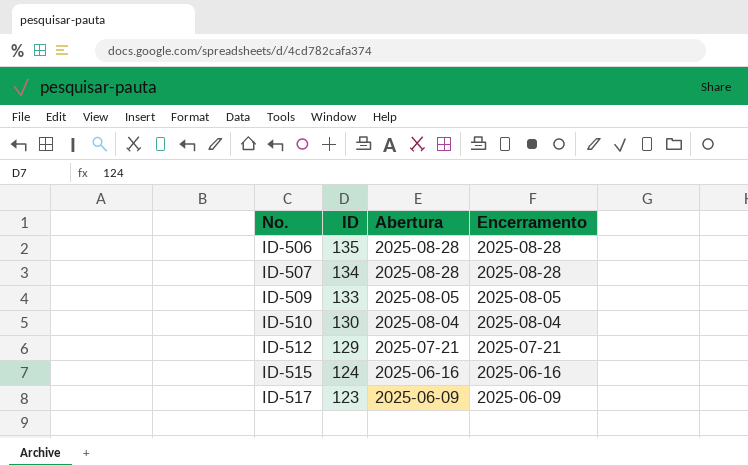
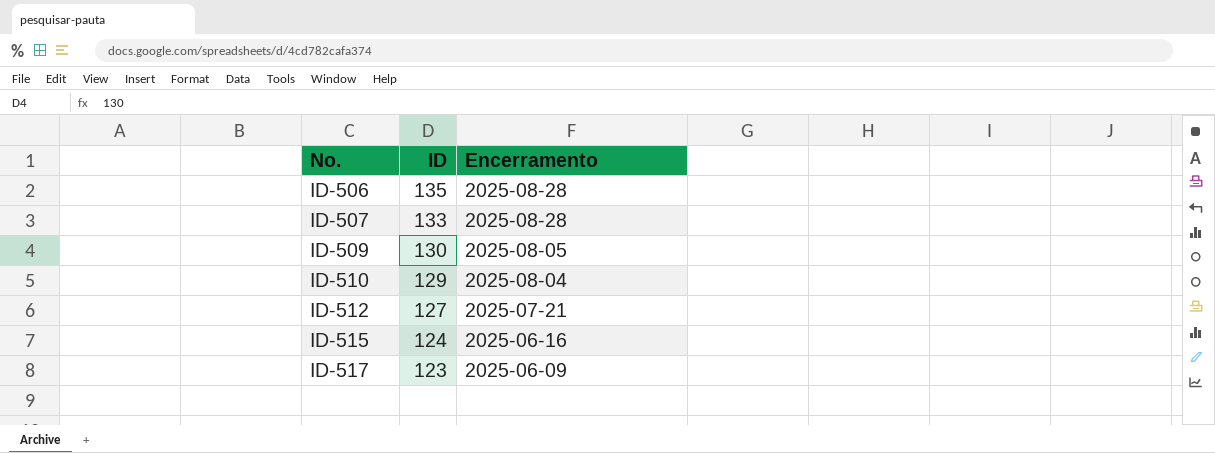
column Abertura | position: 3 -> none
ID-507 | ID: 134 -> 133
ID-509 | ID: 133 -> 130
ID-510 | ID: 130 -> 129
ID-512 | ID: 129 -> 127

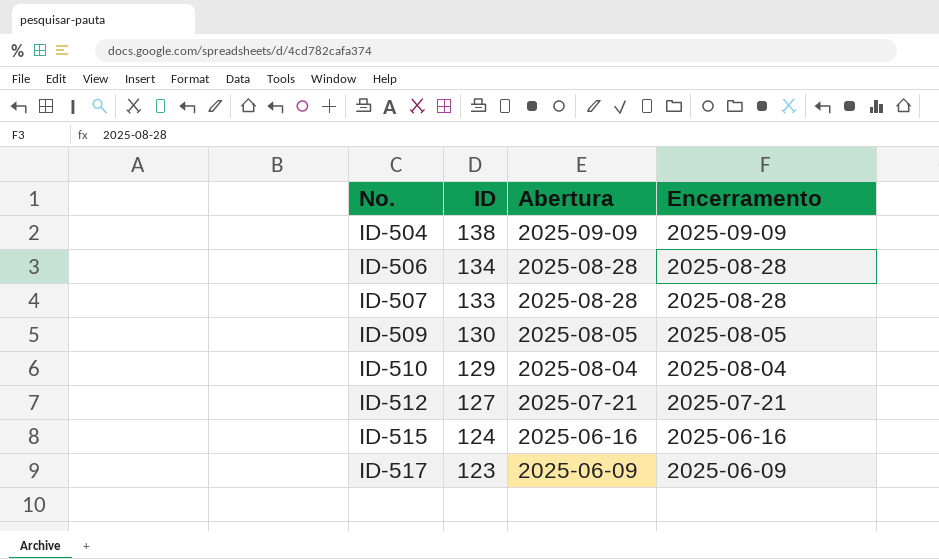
column Abertura | position: none -> 3
row ID-504: none -> 138 | 2025-09-09 | 2025-09-09
ID-506 | ID: 135 -> 134

